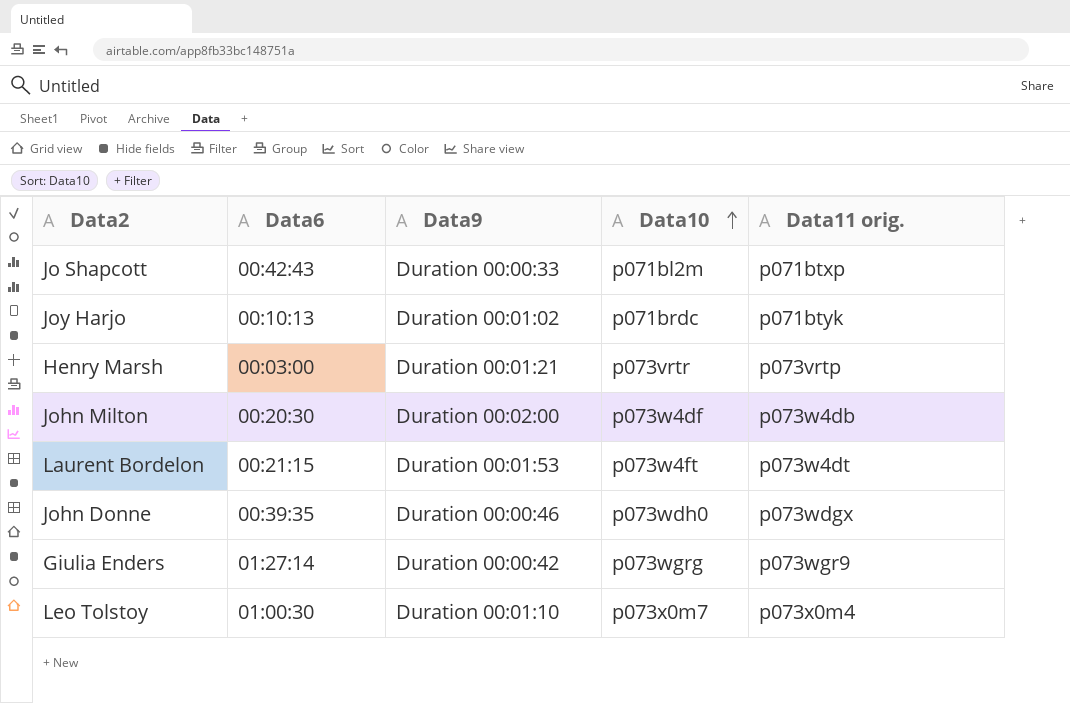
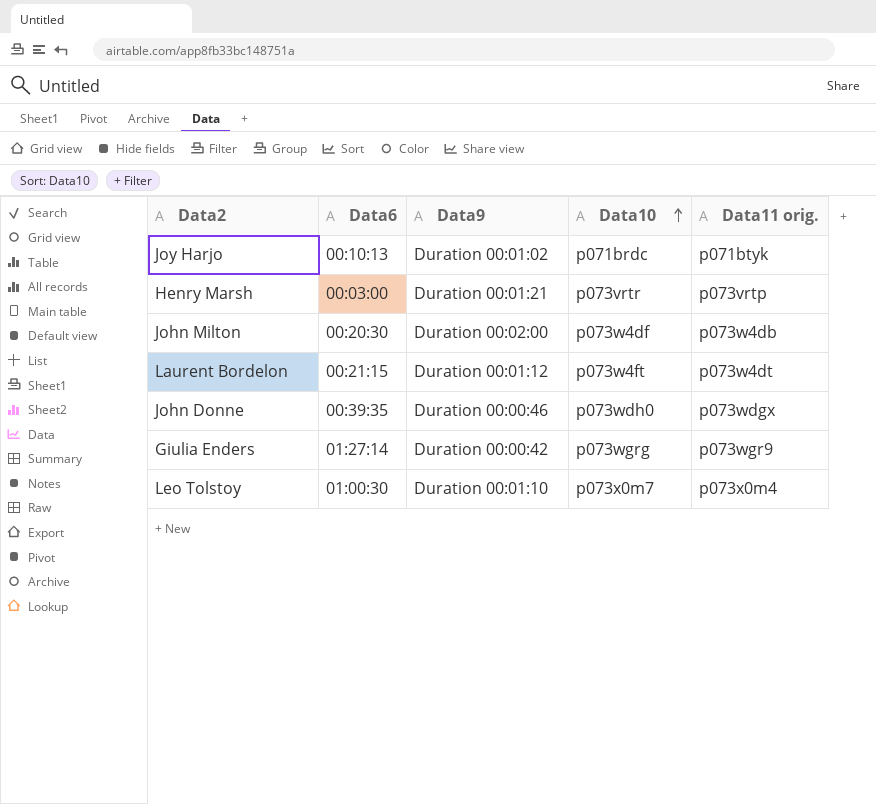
row Jo Shapcott: 00:42:43 | Duration 00:00:33 | p071bl2m | p071btxp -> none
Laurent Bordelon | Data9: Duration 00:01:53 -> Duration 00:01:12

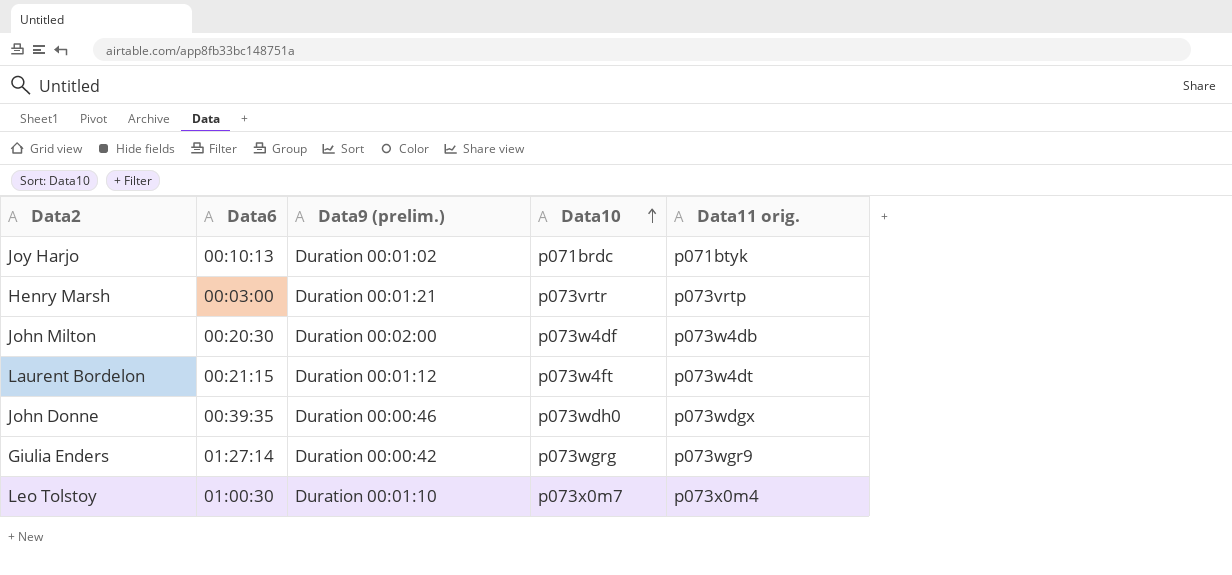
column name: Data9 -> Data9 (prelim.)

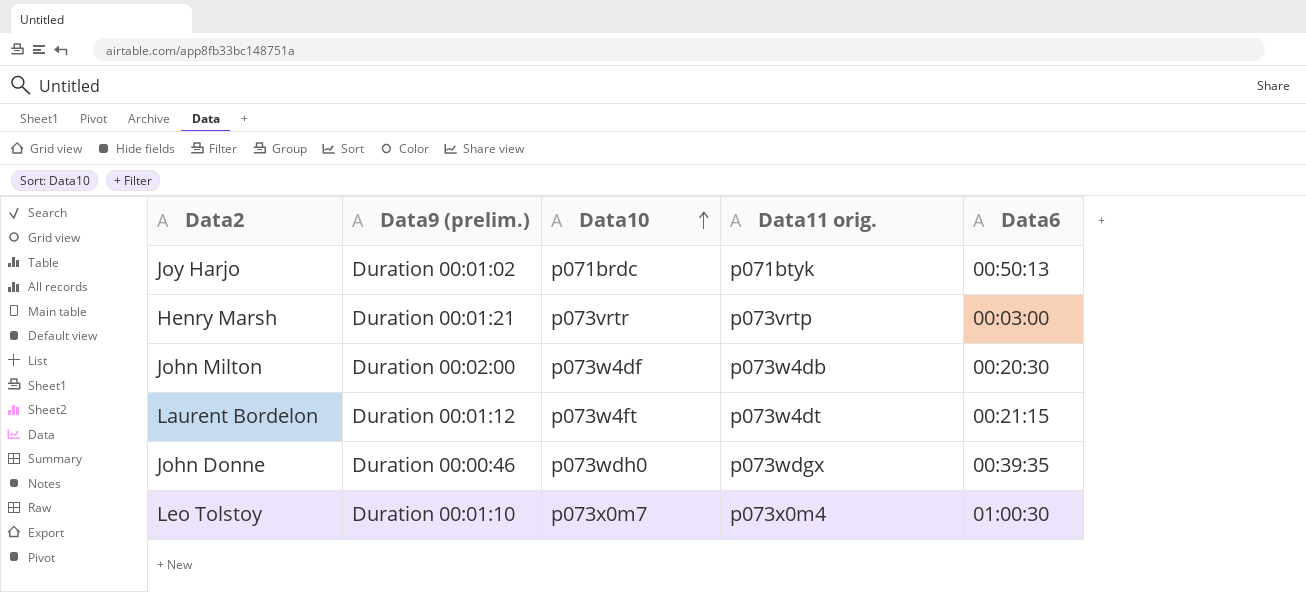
column Data6 | position: 2 -> 5
row Giulia Enders: 01:27:14 | Duration 00:00:42 | p073wgrg | p073wgr9 -> none
Joy Harjo | Data6: 00:10:13 -> 00:50:13

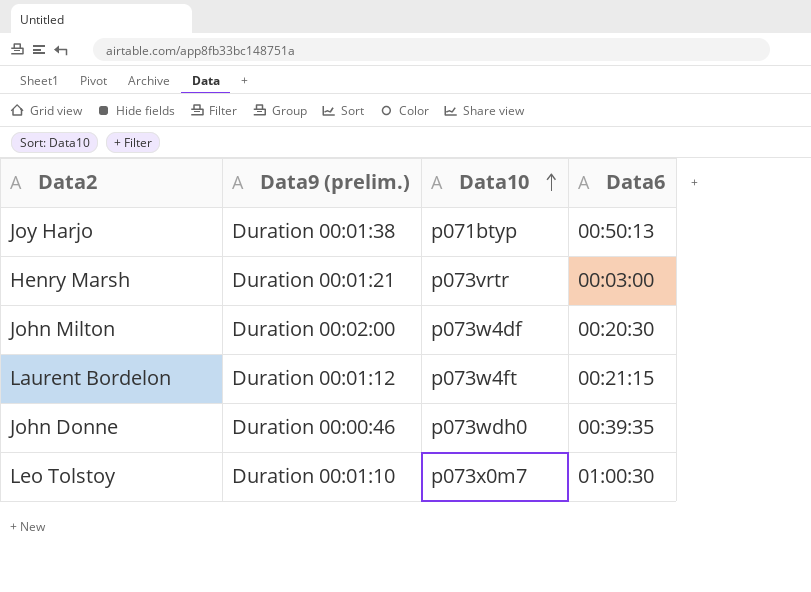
column Data11 orig. | position: 4 -> none
Joy Harjo | Data9 (prelim.): Duration 00:01:02 -> Duration 00:01:38
Joy Harjo | Data10: p071brdc -> p071btyp

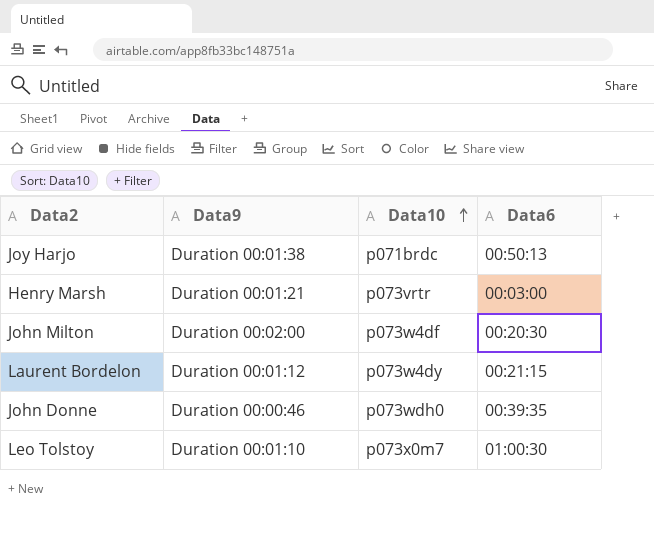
column name: Data9 (prelim.) -> Data9
Joy Harjo | Data10: p071btyp -> p071brdc
Laurent Bordelon | Data10: p073w4ft -> p073w4dy

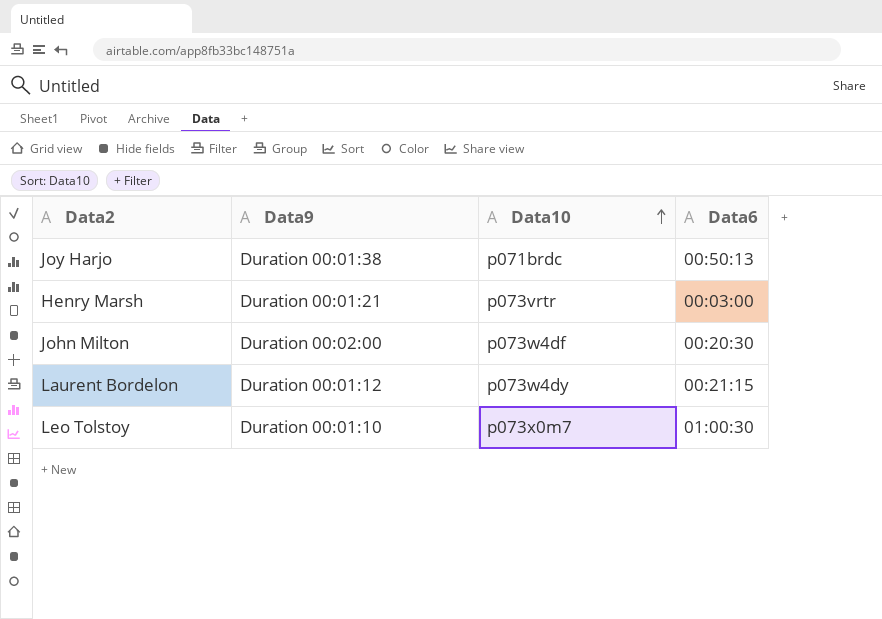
row John Donne: Duration 00:00:46 | p073wdh0 | 00:39:35 -> none

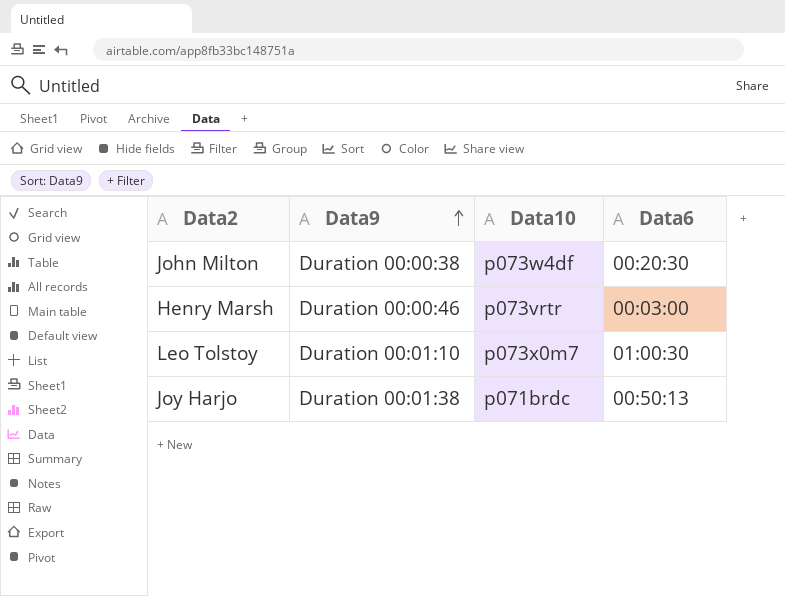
row order: Data10 ascending -> Data9 ascending
row Laurent Bordelon: Duration 00:01:12 | p073w4dy | 00:21:15 -> none
John Milton | Data9: Duration 00:02:00 -> Duration 00:00:38
Henry Marsh | Data9: Duration 00:01:21 -> Duration 00:00:46

